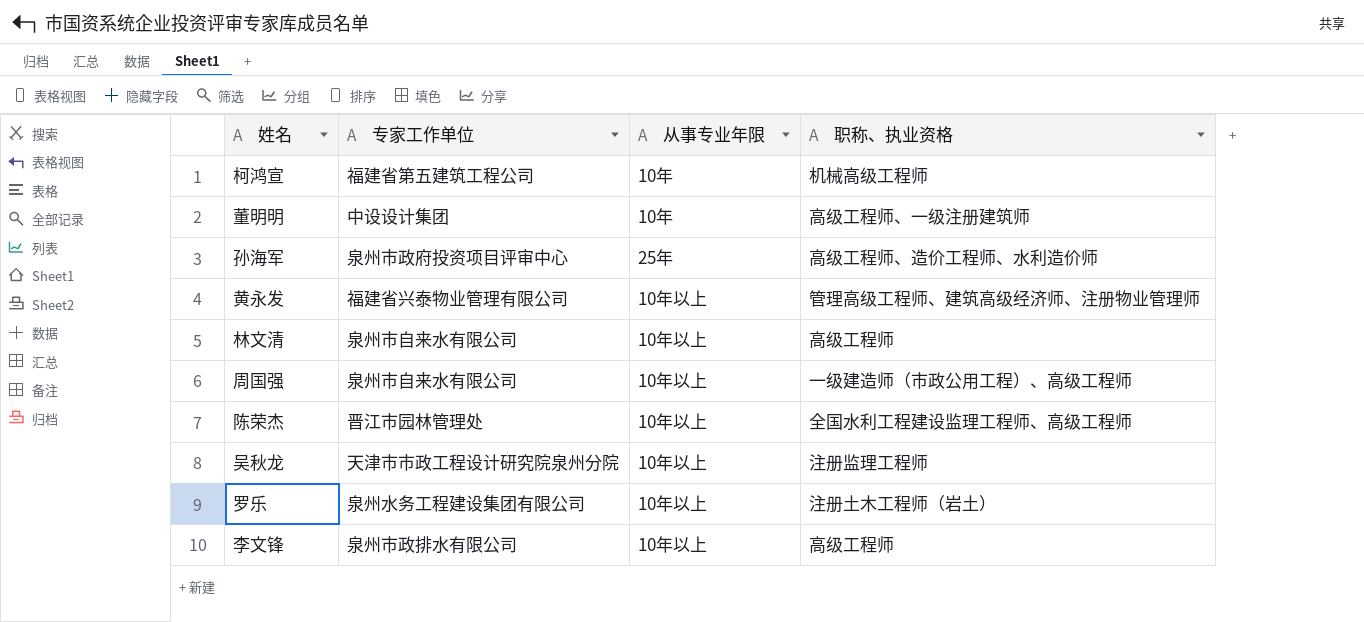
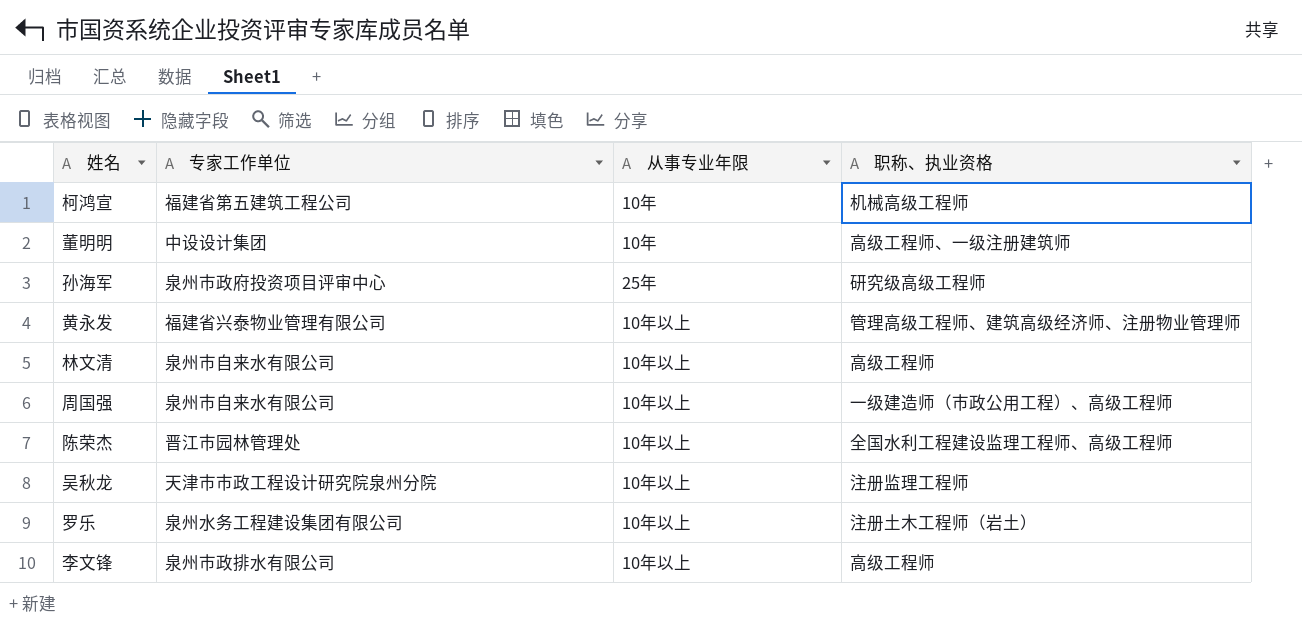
孙海军 | 职称、执业资格: 高级工程师、造价工程师、水利造价师 -> 研究级高级工程师

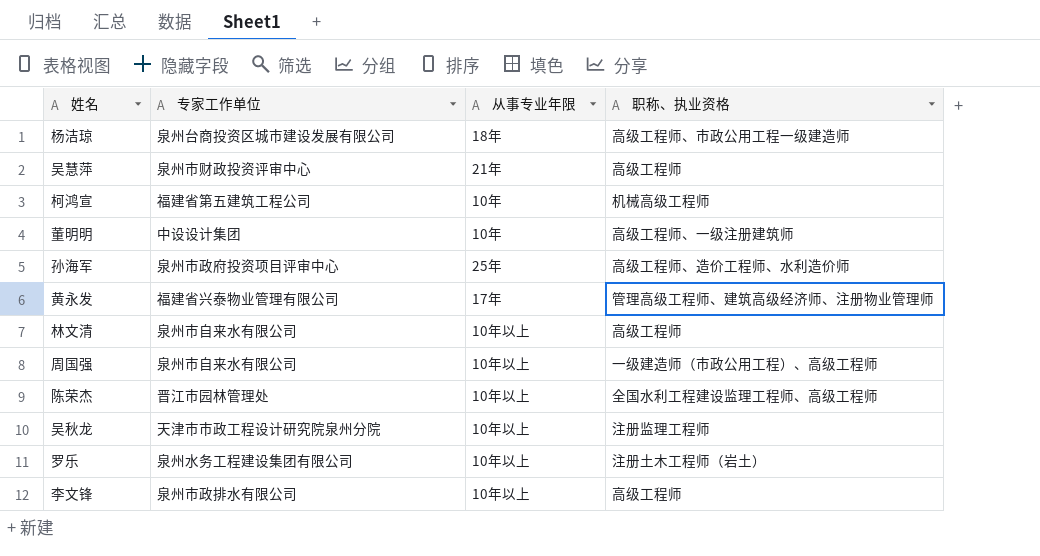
row 杨洁琼: none -> 泉州台商投资区城市建设发展有限公司 | 18年 | 高级工程师、市政公用工程一级建造师
row 吴慧萍: none -> 泉州市财政投资评审中心 | 21年 | 高级工程师
孙海军 | 职称、执业资格: 研究级高级工程师 -> 高级工程师、造价工程师、水利造价师
黄永发 | 从事专业年限: 10年以上 -> 17年

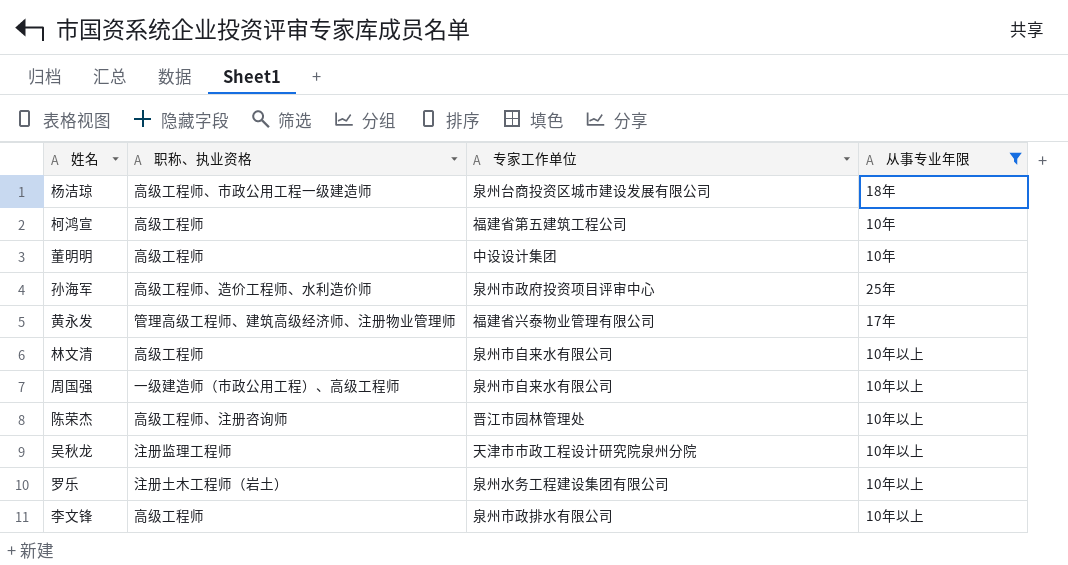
filter: none -> 从事专业年限 != 21年
column 职称、执业资格 | position: 4 -> 2
柯鸿宣 | 职称、执业资格: 机械高级工程师 -> 高级工程师
董明明 | 职称、执业资格: 高级工程师、一级注册建筑师 -> 高级工程师
陈荣杰 | 职称、执业资格: 全国水利工程建设监理工程师、高级工程师 -> 高级工程师、注册咨询师

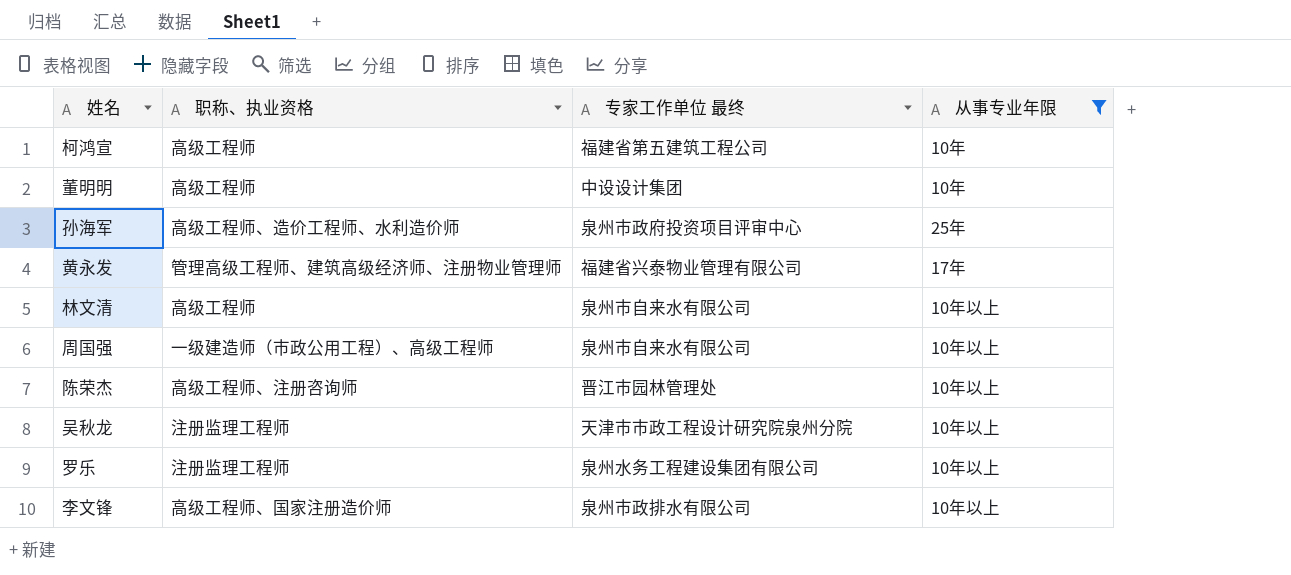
column name: 专家工作单位 -> 专家工作单位 最终
row 杨洁琼: 高级工程师、市政公用工程一级建造师 | 泉州台商投资区城市建设发展有限公司 | 18年 -> none
罗乐 | 职称、执业资格: 注册土木工程师（岩土） -> 注册监理工程师
李文锋 | 职称、执业资格: 高级工程师 -> 高级工程师、国家注册造价师

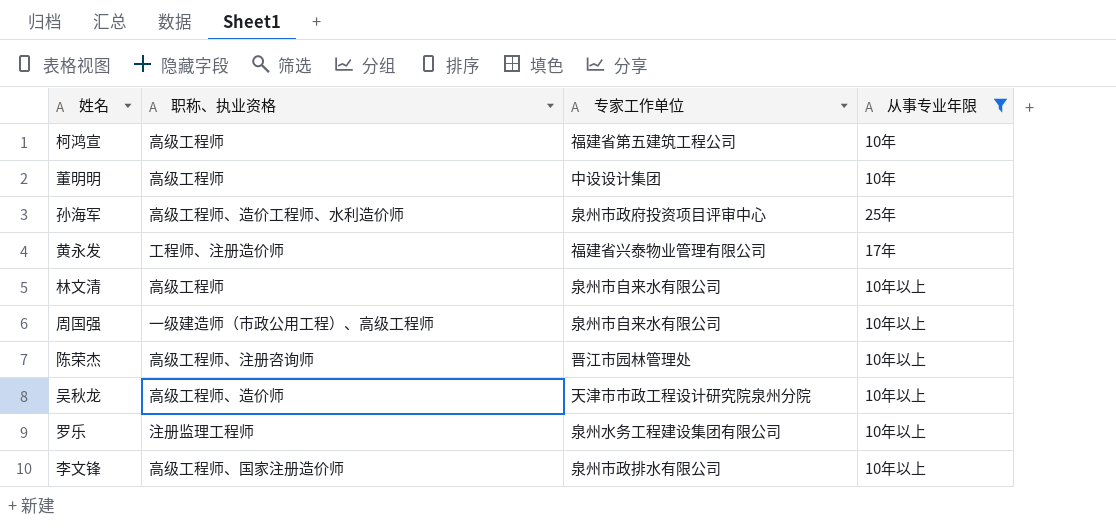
column name: 专家工作单位 最终 -> 专家工作单位
黄永发 | 职称、执业资格: 管理高级工程师、建筑高级经济师、注册物业管理师 -> 工程师、注册造价师
吴秋龙 | 职称、执业资格: 注册监理工程师 -> 高级工程师、造价师

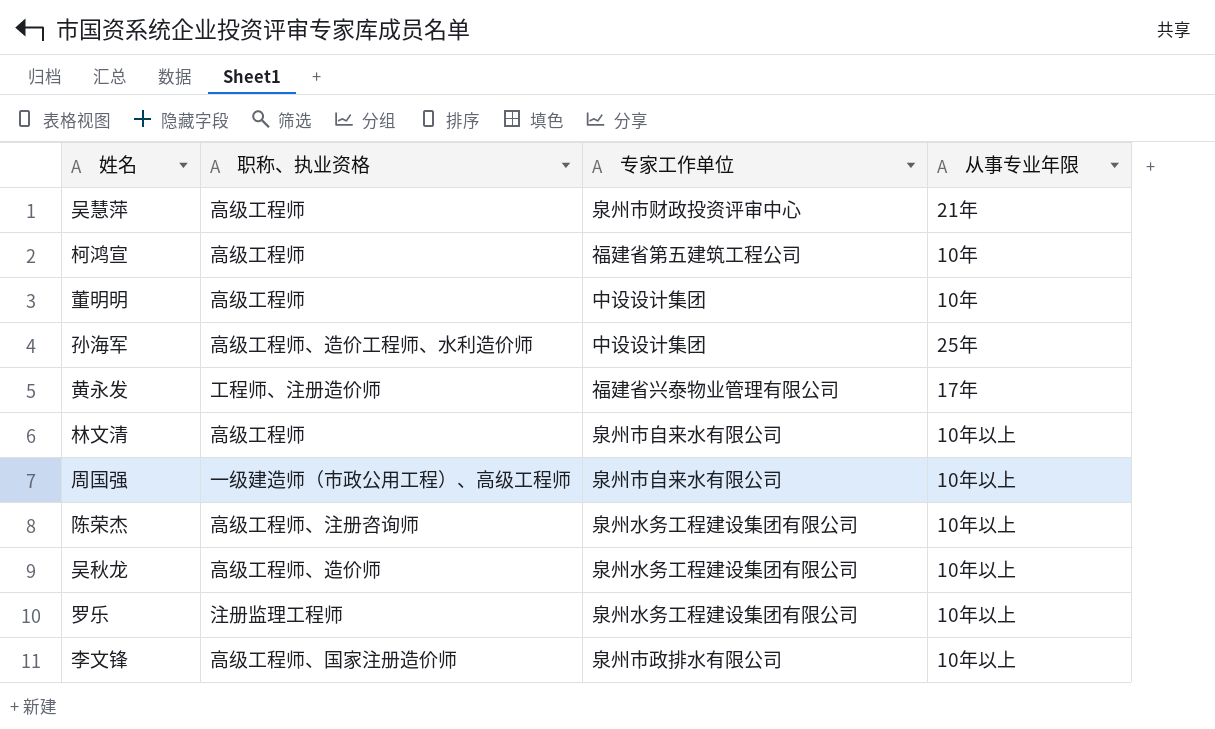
filter: 从事专业年限 != 21年 -> none
孙海军 | 专家工作单位: 泉州市政府投资项目评审中心 -> 中设设计集团
陈荣杰 | 专家工作单位: 晋江市园林管理处 -> 泉州水务工程建设集团有限公司
吴秋龙 | 专家工作单位: 天津市市政工程设计研究院泉州分院 -> 泉州水务工程建设集团有限公司

